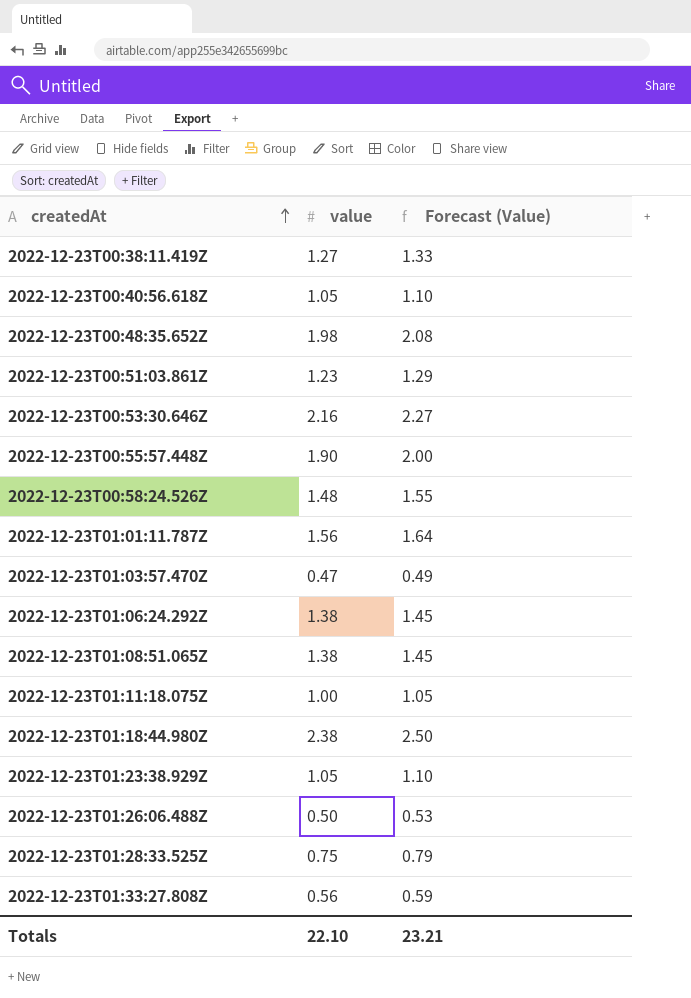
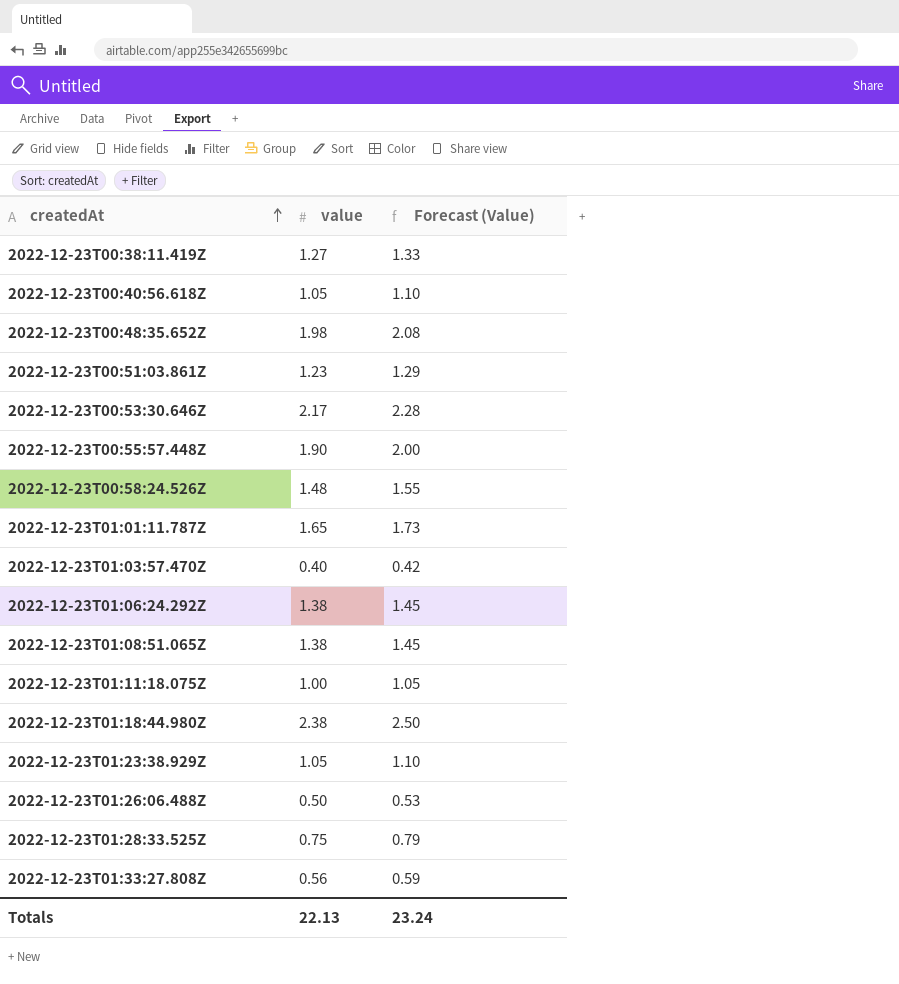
2022-12-23T00:53:30.646Z | value: 2.16 -> 2.17
2022-12-23T00:53:30.646Z | Forecast (Value): 2.27 -> 2.28
2022-12-23T01:01:11.787Z | value: 1.56 -> 1.65
2022-12-23T01:01:11.787Z | Forecast (Value): 1.64 -> 1.73
2022-12-23T01:03:57.470Z | value: 0.47 -> 0.40
2022-12-23T01:03:57.470Z | Forecast (Value): 0.49 -> 0.42
Totals | value: 22.10 -> 22.13
Totals | Forecast (Value): 23.21 -> 23.24

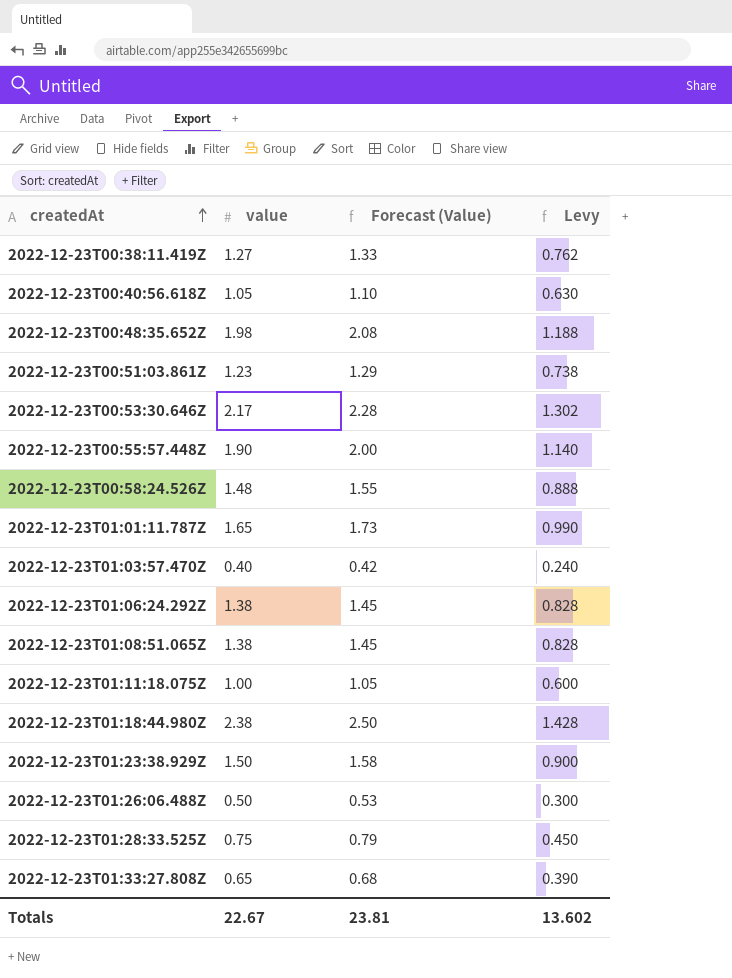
column Levy | formula: none -> [value] * 0.6
2022-12-23T01:23:38.929Z | value: 1.05 -> 1.50
2022-12-23T01:23:38.929Z | Forecast (Value): 1.10 -> 1.58
2022-12-23T01:33:27.808Z | value: 0.56 -> 0.65
2022-12-23T01:33:27.808Z | Forecast (Value): 0.59 -> 0.68
Totals | value: 22.13 -> 22.67
Totals | Forecast (Value): 23.24 -> 23.81

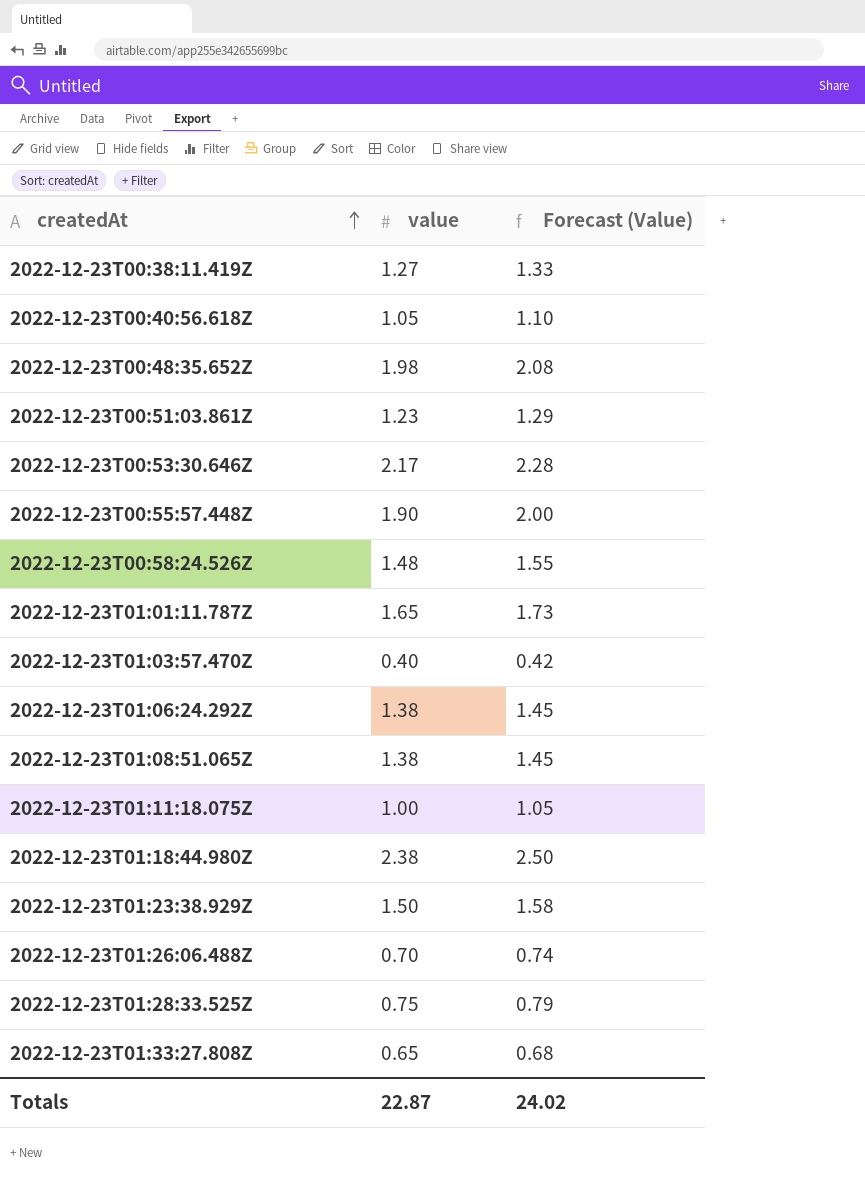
column Levy | formula: [value] * 0.6 -> none
2022-12-23T01:26:06.488Z | value: 0.50 -> 0.70
2022-12-23T01:26:06.488Z | Forecast (Value): 0.53 -> 0.74
Totals | value: 22.67 -> 22.87
Totals | Forecast (Value): 23.81 -> 24.02

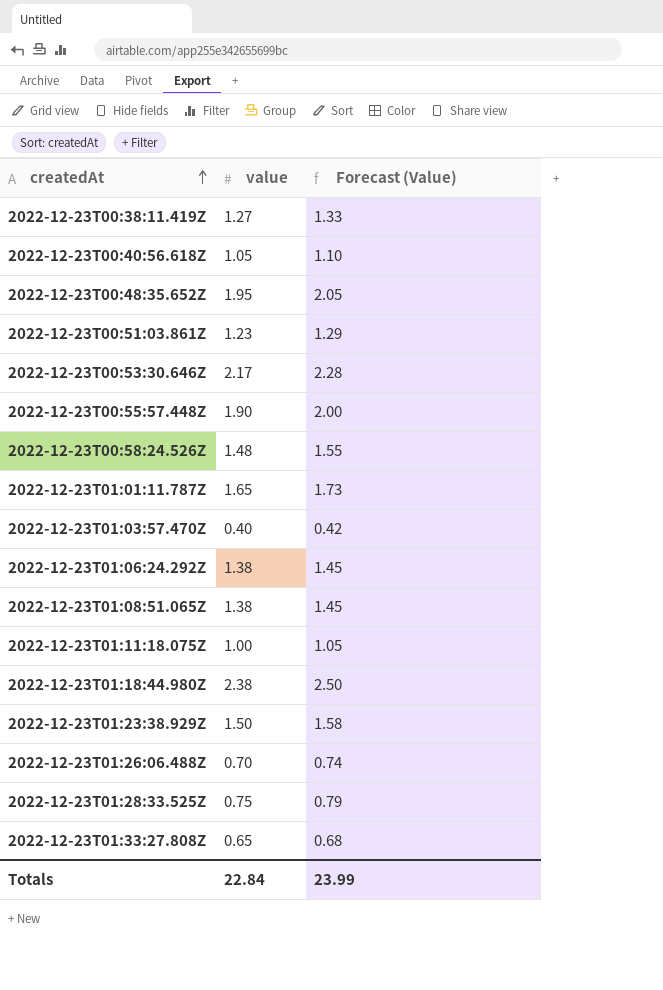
2022-12-23T00:48:35.652Z | value: 1.98 -> 1.95
2022-12-23T00:48:35.652Z | Forecast (Value): 2.08 -> 2.05
Totals | value: 22.87 -> 22.84
Totals | Forecast (Value): 24.02 -> 23.99

